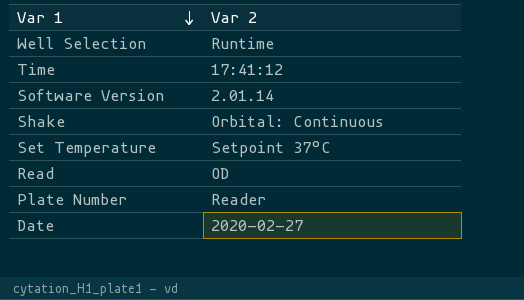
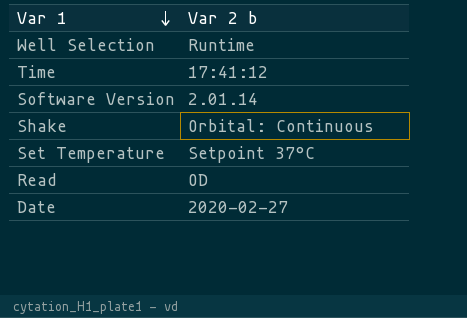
column name: Var 2 -> Var 2 b
row Plate Number: Reader -> none

